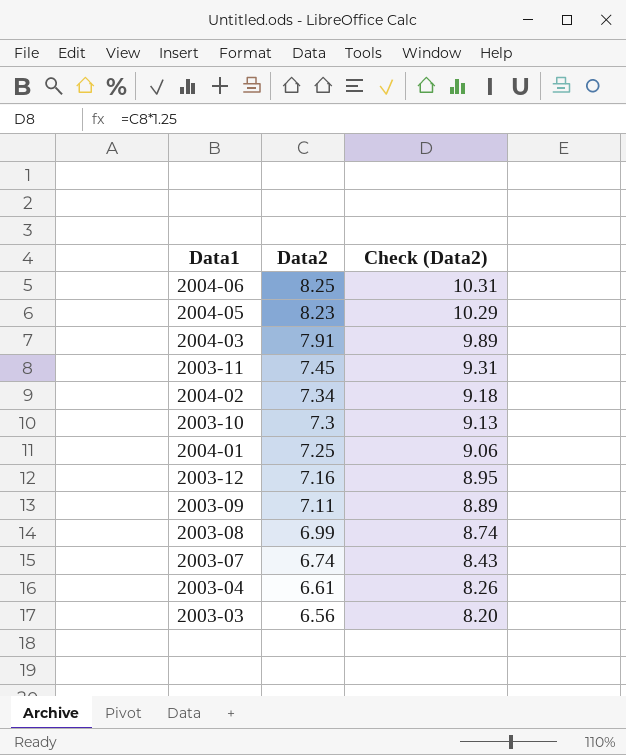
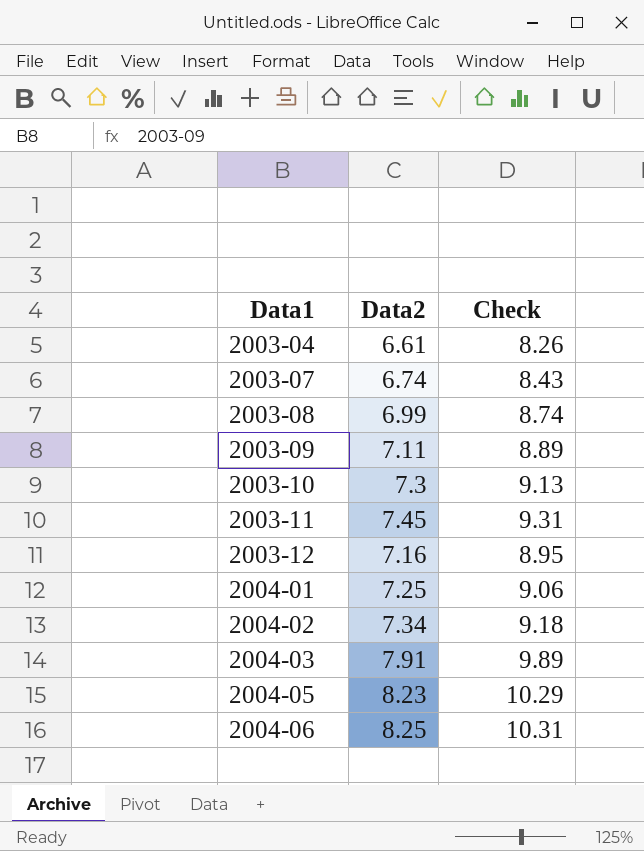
row order: Data2 descending -> Data1 ascending
column name: Check (Data2) -> Check
row 2003-03: 6.56 | 8.20 -> none

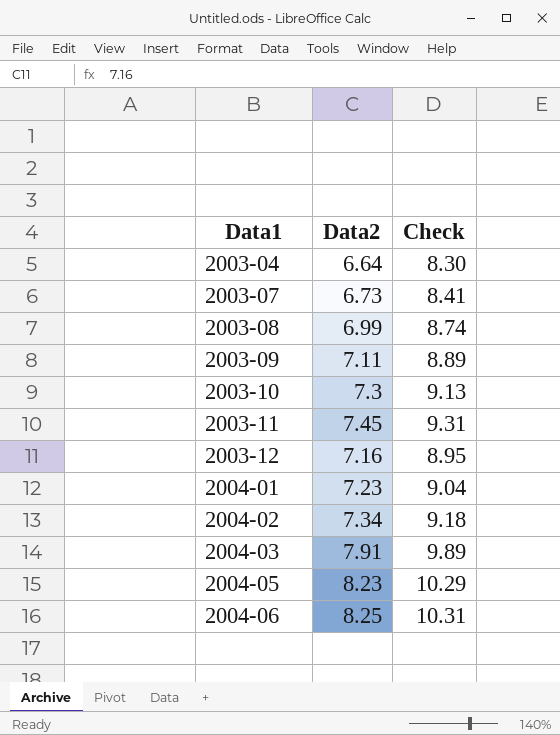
2003-04 | Data2: 6.61 -> 6.64
2003-04 | Check: 8.26 -> 8.30
2003-07 | Data2: 6.74 -> 6.73
2003-07 | Check: 8.43 -> 8.41
2004-01 | Data2: 7.25 -> 7.23
2004-01 | Check: 9.06 -> 9.04

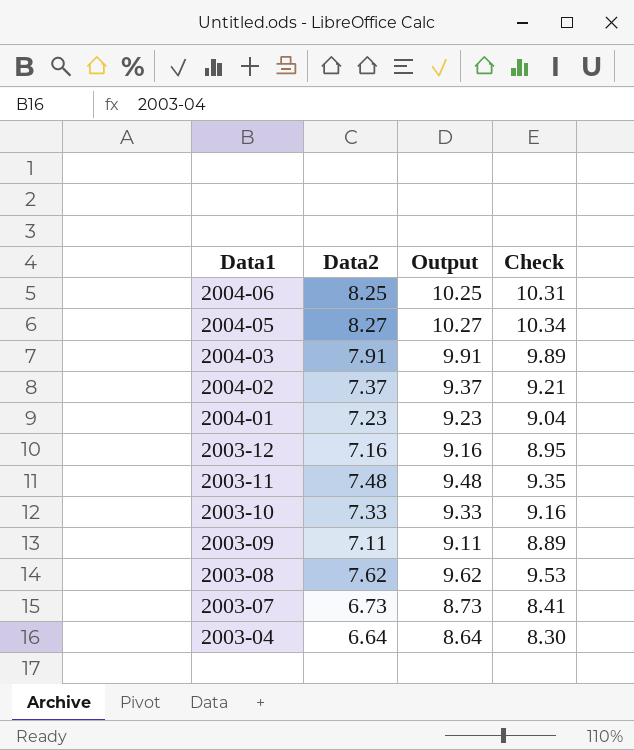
row order: Data1 ascending -> Data1 descending
column Output | formula: none -> [Data2] + 2
2004-05 | Data2: 8.23 -> 8.27
2004-05 | Check: 10.29 -> 10.34
2004-02 | Data2: 7.34 -> 7.37
2004-02 | Check: 9.18 -> 9.21
2003-11 | Data2: 7.45 -> 7.48
2003-11 | Check: 9.31 -> 9.35
2003-10 | Data2: 7.3 -> 7.33
2003-10 | Check: 9.13 -> 9.16
2003-08 | Data2: 6.99 -> 7.62
2003-08 | Check: 8.74 -> 9.53

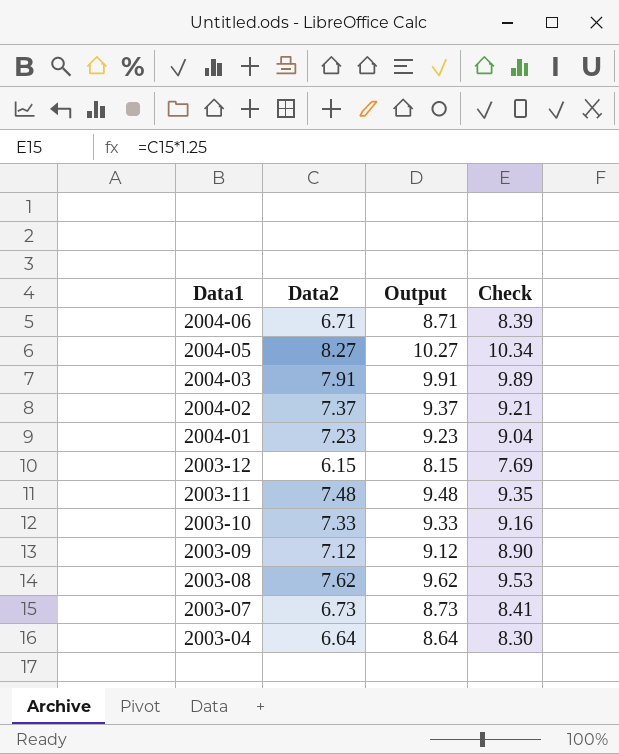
2004-06 | Data2: 8.25 -> 6.71
2004-06 | Output: 10.25 -> 8.71
2004-06 | Check: 10.31 -> 8.39
2003-12 | Data2: 7.16 -> 6.15
2003-12 | Output: 9.16 -> 8.15
2003-12 | Check: 8.95 -> 7.69
2003-09 | Data2: 7.11 -> 7.12
2003-09 | Output: 9.11 -> 9.12
2003-09 | Check: 8.89 -> 8.90

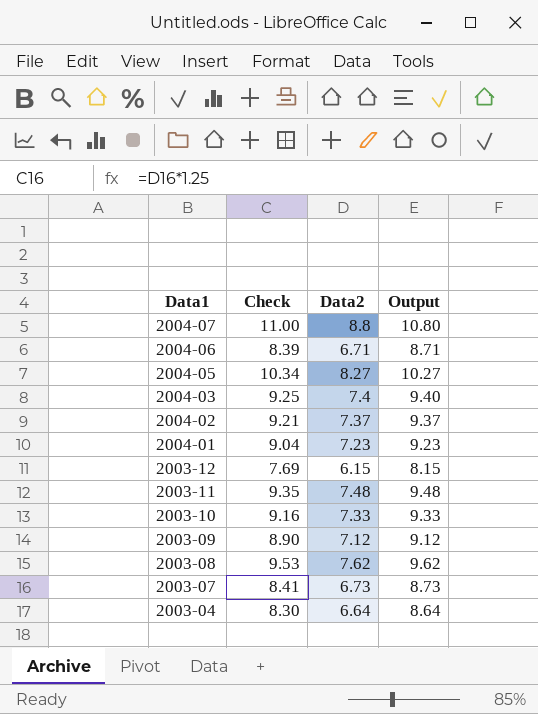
column Check | position: 4 -> 2
row 2004-07: none -> 11.00 | 8.8 | 10.80
2004-03 | Check: 9.89 -> 9.25
2004-03 | Data2: 7.91 -> 7.4
2004-03 | Output: 9.91 -> 9.40

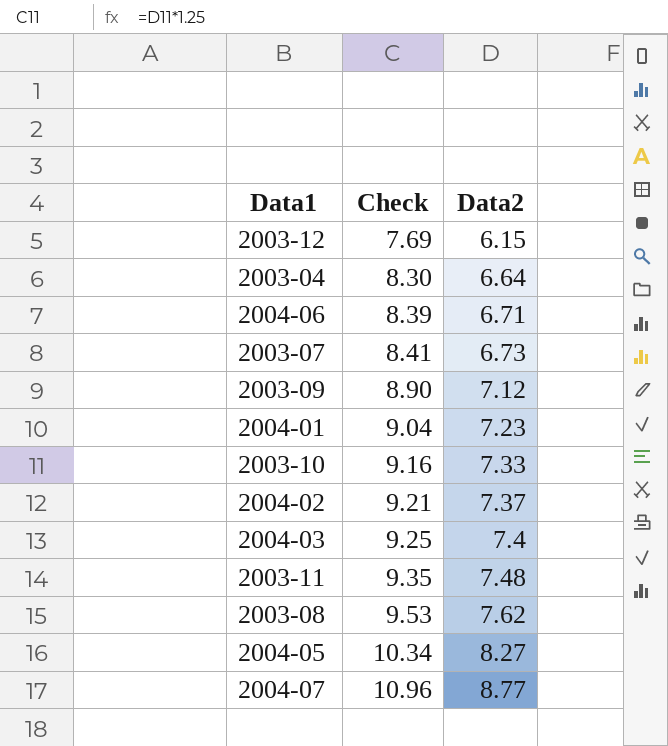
row order: Data1 descending -> Check ascending
column Output | formula: [Data2] + 2 -> none
2004-07 | Check: 11.00 -> 10.96
2004-07 | Data2: 8.8 -> 8.77

